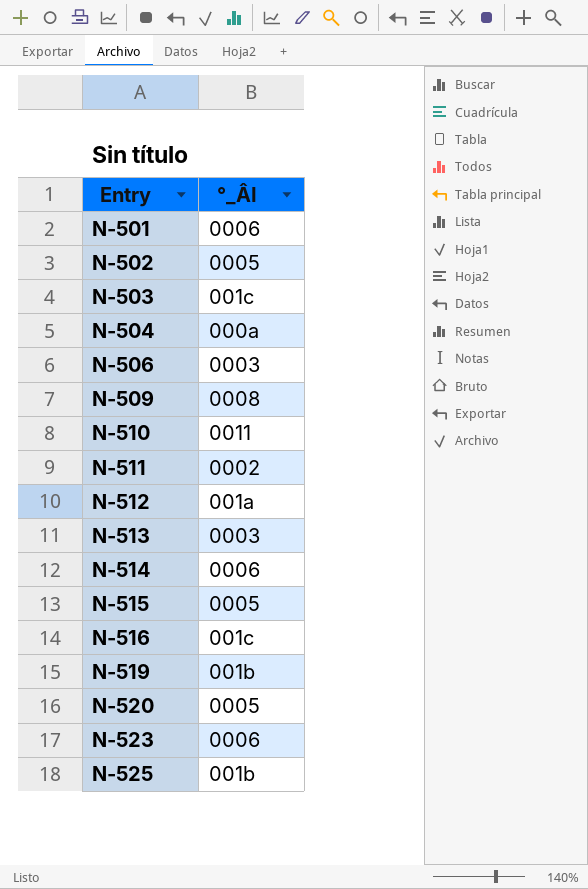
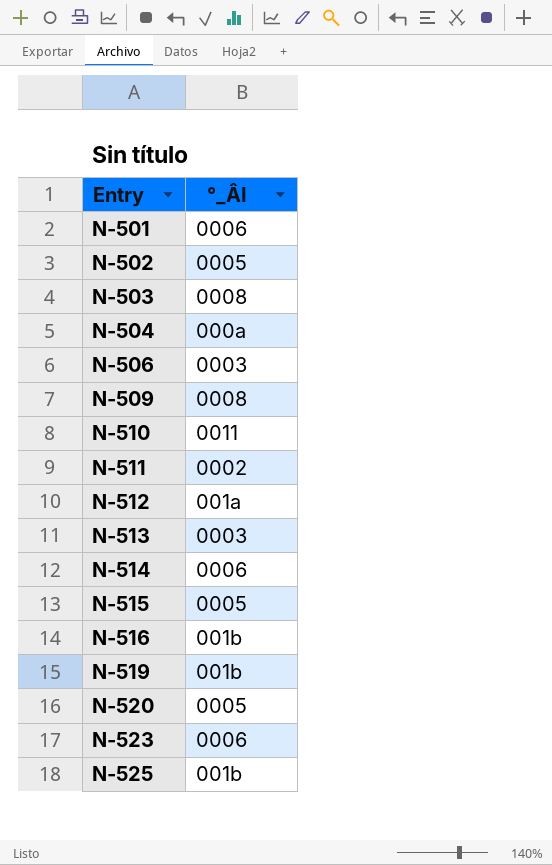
N-503 | °_ÂI: 001c -> 0008
N-516 | °_ÂI: 001c -> 001b

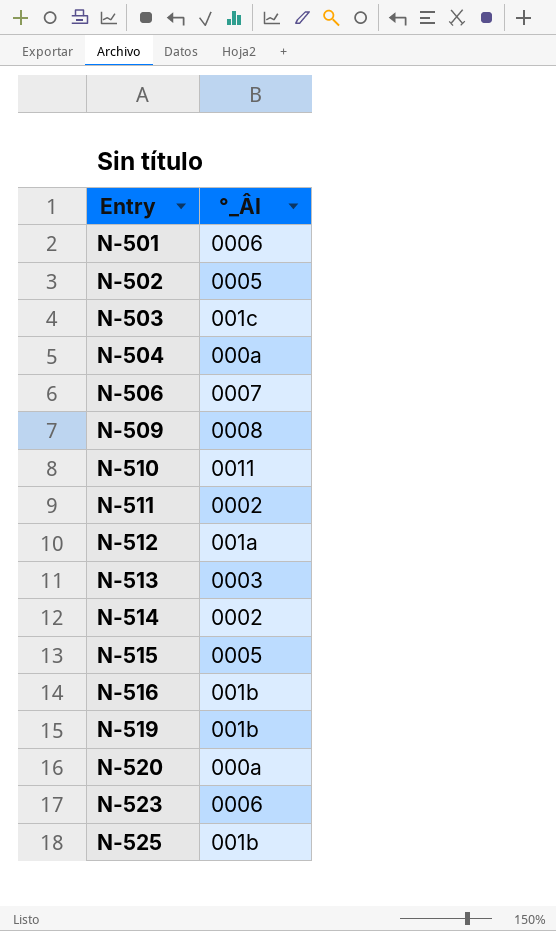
N-503 | °_ÂI: 0008 -> 001c
N-506 | °_ÂI: 0003 -> 0007
N-514 | °_ÂI: 0006 -> 0002
N-520 | °_ÂI: 0005 -> 000a

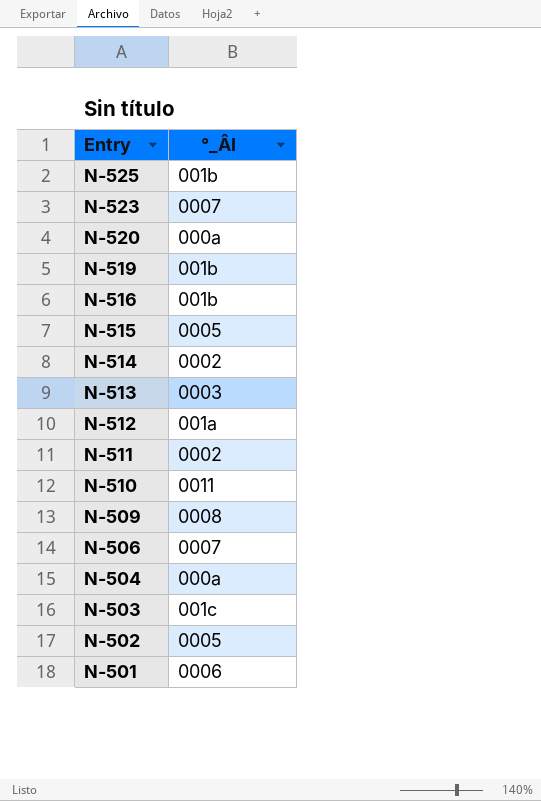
row order: Entry ascending -> Entry descending
N-523 | °_ÂI: 0006 -> 0007

